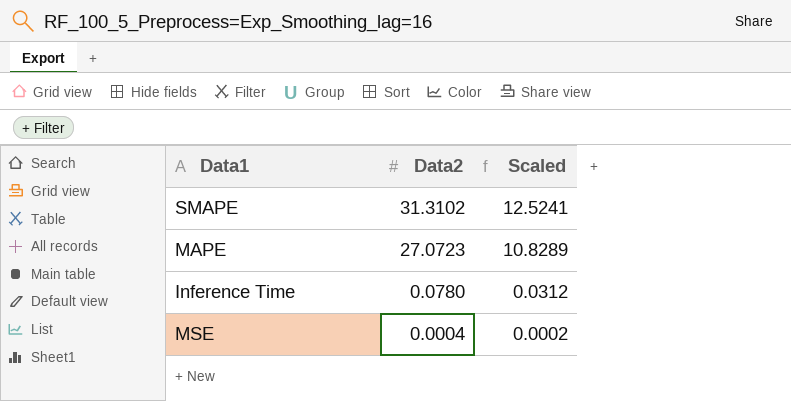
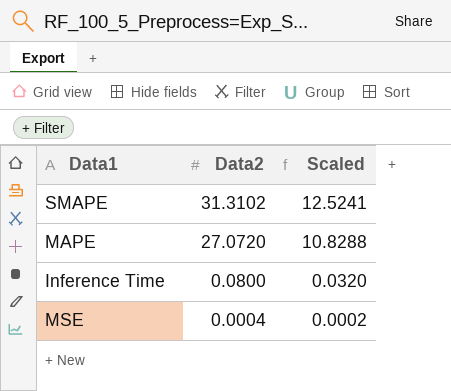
MAPE | Data2: 27.0723 -> 27.0720
MAPE | Scaled: 10.8289 -> 10.8288
Inference Time | Data2: 0.0780 -> 0.0800
Inference Time | Scaled: 0.0312 -> 0.0320

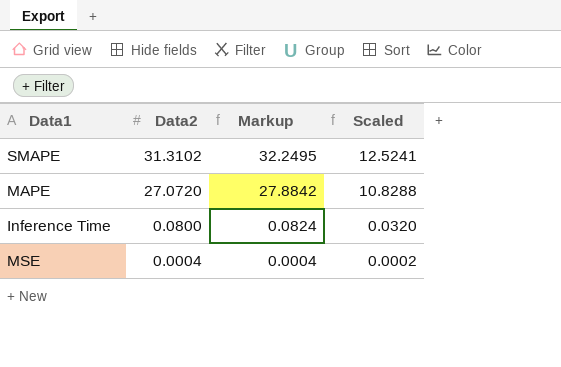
column Markup | formula: none -> [Data2] * 1.03

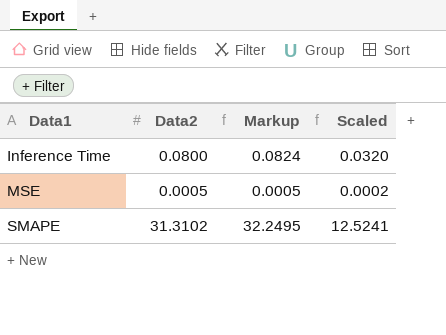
row order: Data2 descending -> Data1 ascending
row MAPE: 27.0720 | 27.8842 | 10.8288 -> none
MSE | Data2: 0.0004 -> 0.0005
MSE | Markup: 0.0004 -> 0.0005

